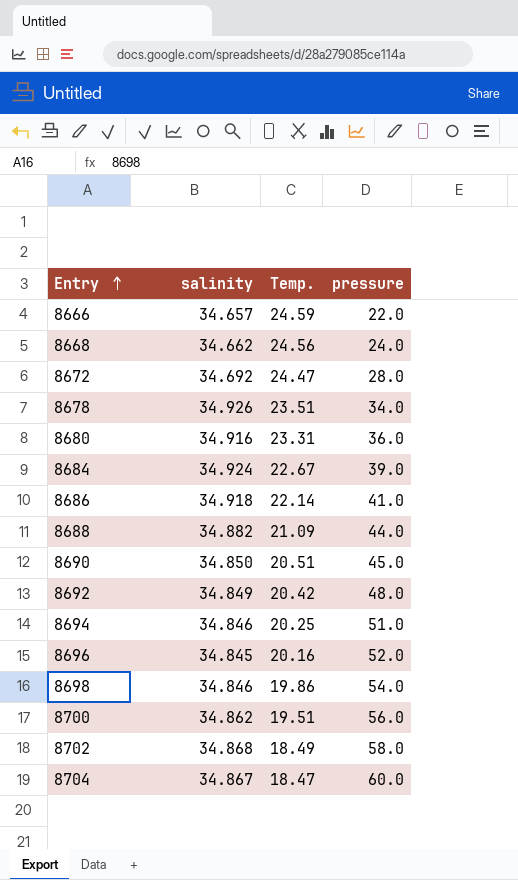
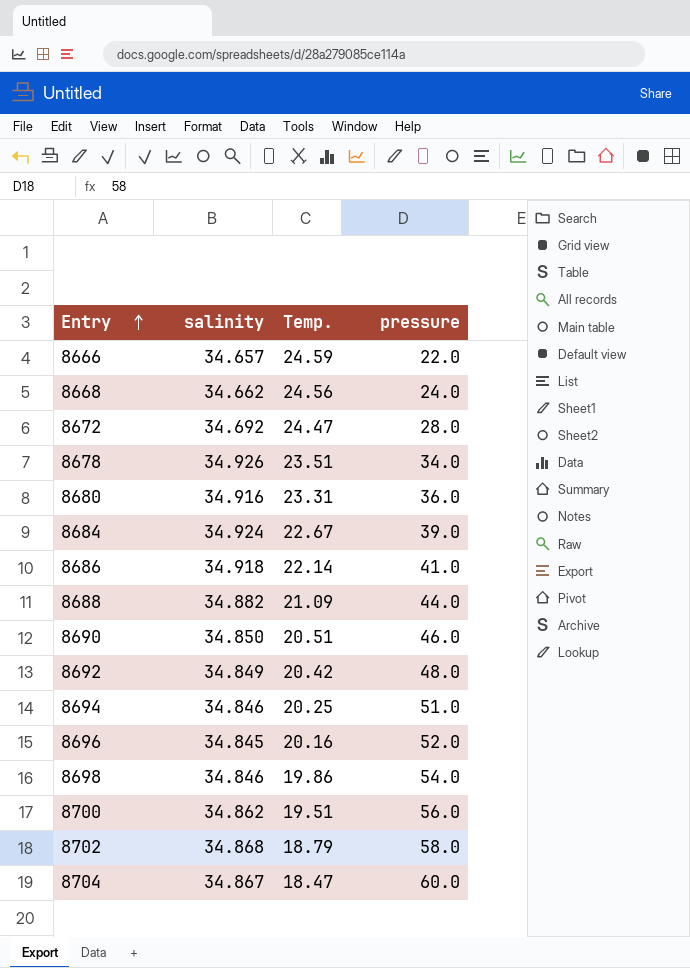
8690 | pressure: 45.0 -> 46.0
8702 | Temp.: 18.49 -> 18.79

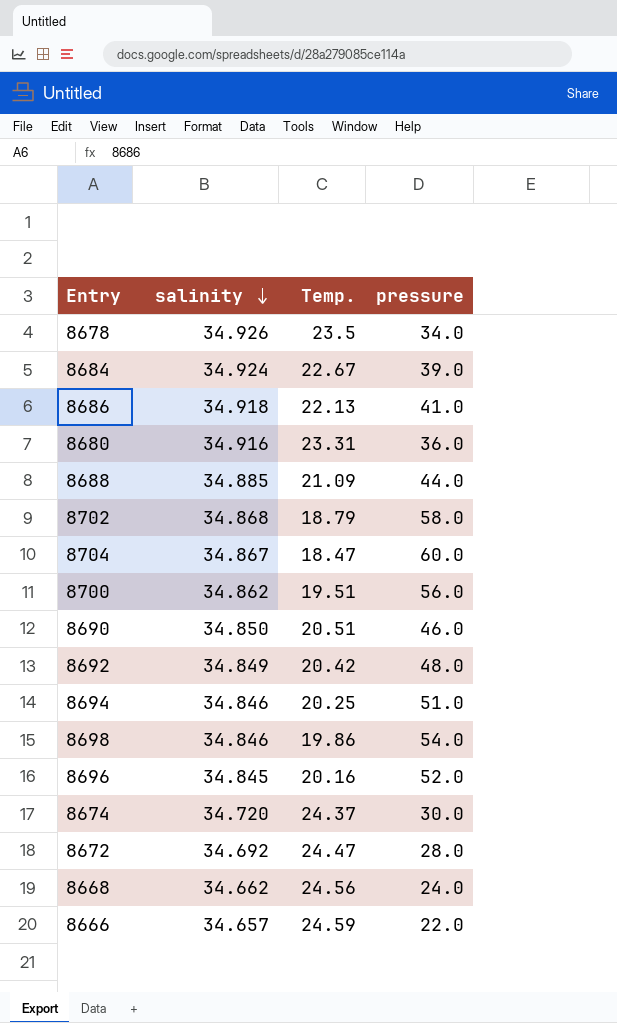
row order: Entry ascending -> salinity descending
8678 | Temp.: 23.51 -> 23.5
8686 | Temp.: 22.14 -> 22.13
8688 | salinity: 34.882 -> 34.885
row 8674: none -> 34.720 | 24.37 | 30.0

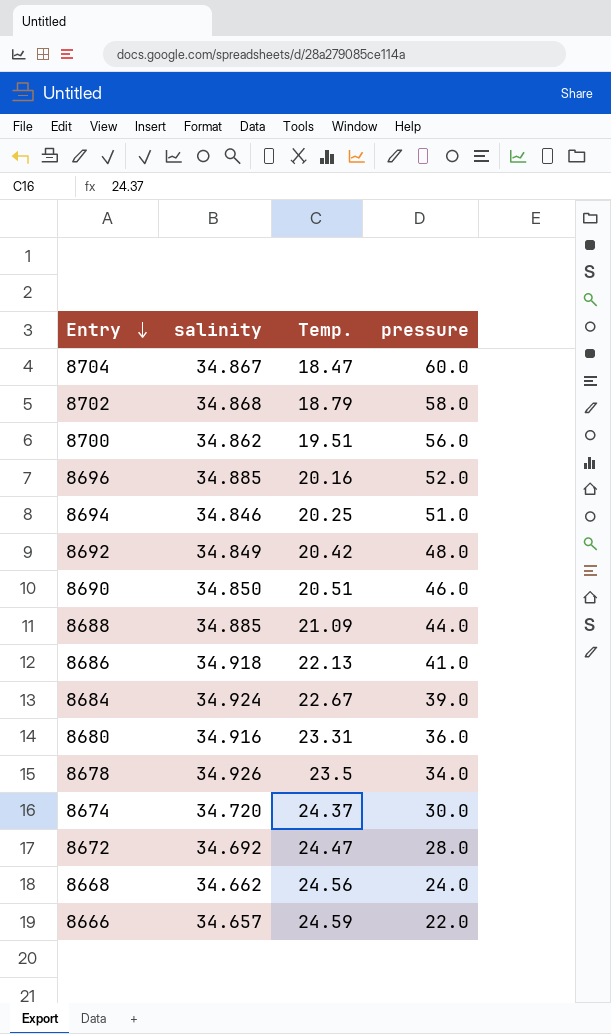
row order: salinity descending -> Entry descending
row 8698: 34.846 | 19.86 | 54.0 -> none
8696 | salinity: 34.845 -> 34.885

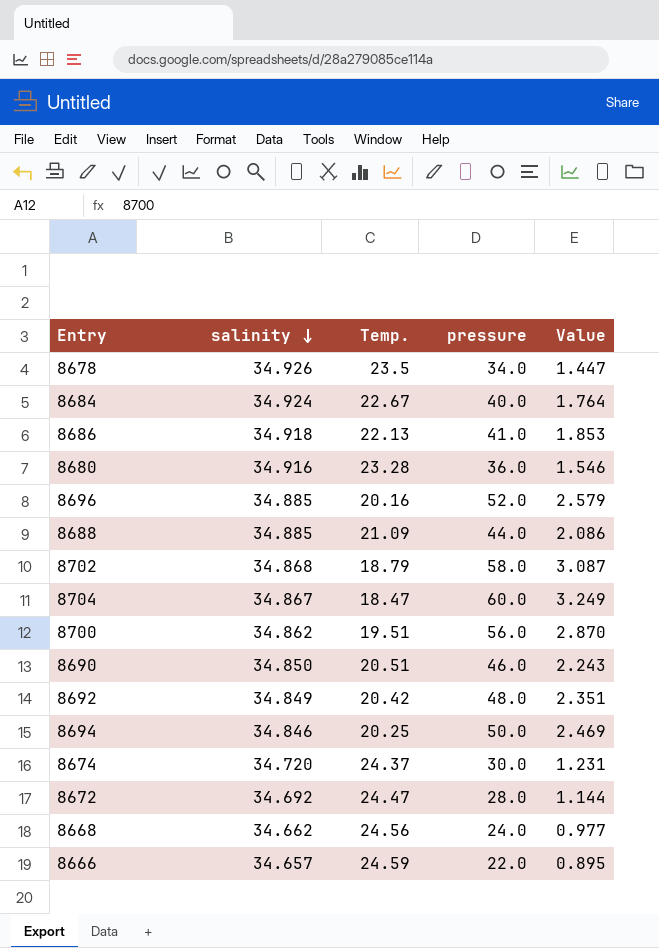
row order: Entry descending -> salinity descending
column Value | formula: none -> [pressure] / [Temp.]
8684 | pressure: 39.0 -> 40.0
8680 | Temp.: 23.31 -> 23.28
8694 | pressure: 51.0 -> 50.0

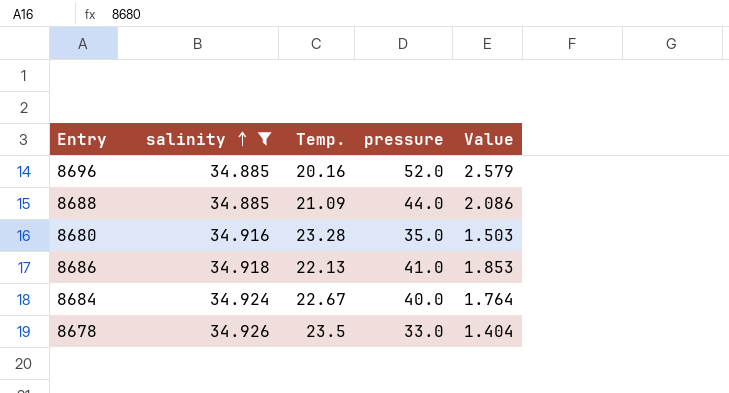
filter: none -> salinity >= 34.885
row order: salinity descending -> salinity ascending
8680 | pressure: 36.0 -> 35.0
8680 | Value: 1.546 -> 1.503
8678 | pressure: 34.0 -> 33.0
8678 | Value: 1.447 -> 1.404

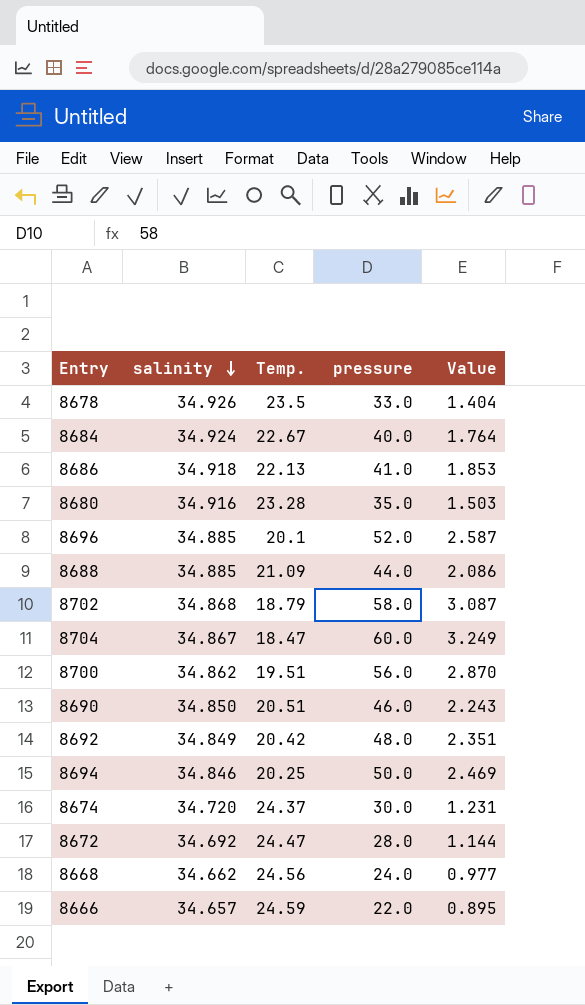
filter: salinity >= 34.885 -> none
row order: salinity ascending -> salinity descending
8696 | Temp.: 20.16 -> 20.1
8696 | Value: 2.579 -> 2.587

